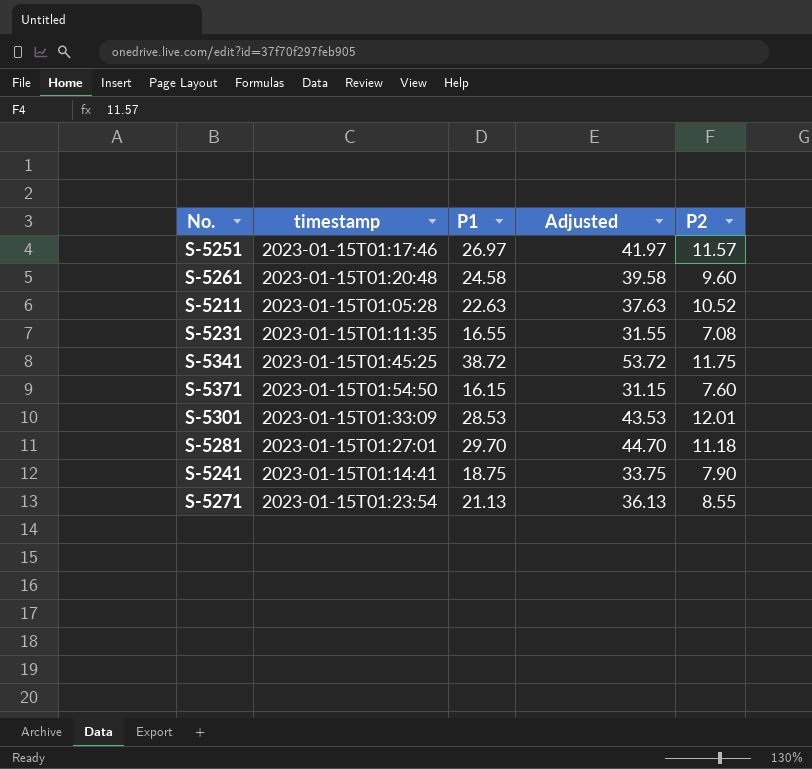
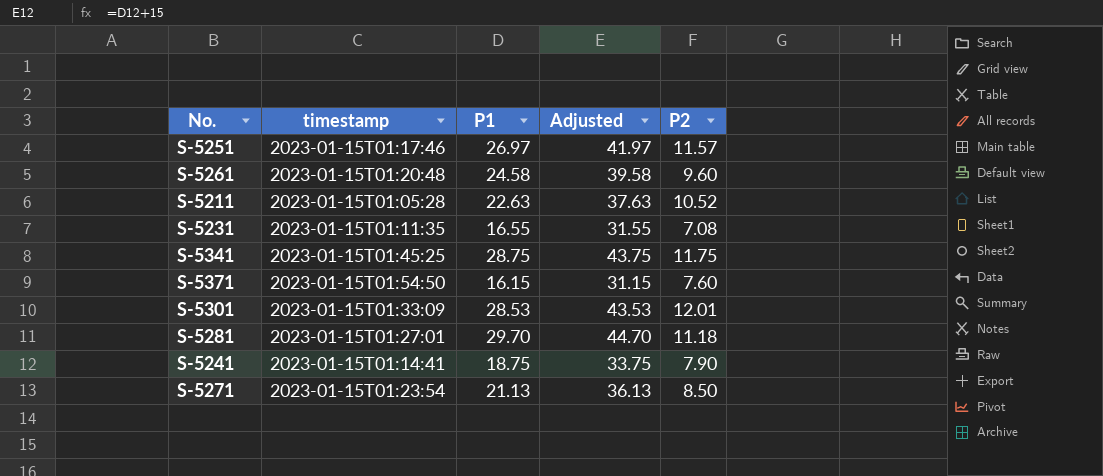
S-5341 | P1: 38.72 -> 28.75
S-5341 | Adjusted: 53.72 -> 43.75
S-5271 | P2: 8.55 -> 8.50

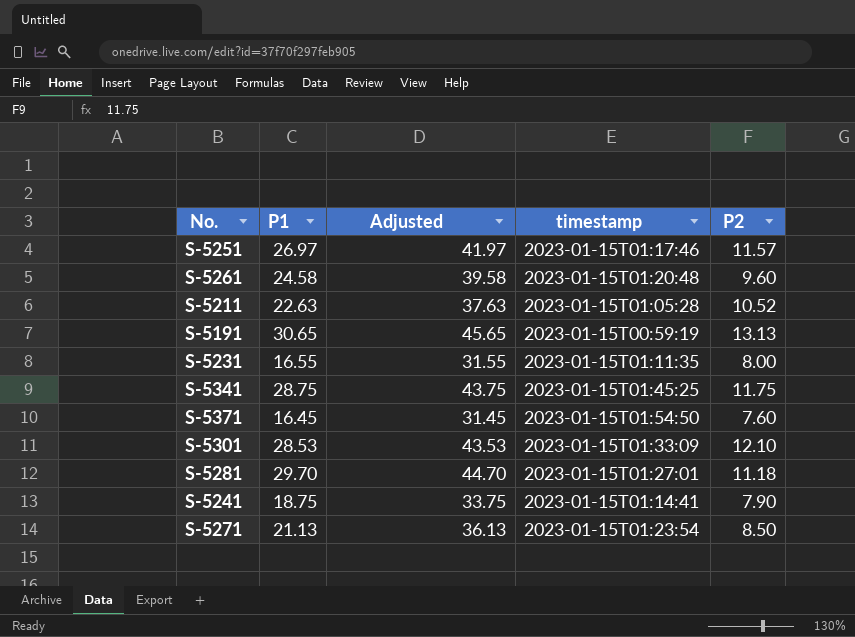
column timestamp | position: 2 -> 4
row S-5191: none -> 30.65 | 45.65 | 2023-01-15T00:59:19 | 13.13
S-5231 | P2: 7.08 -> 8.00
S-5371 | P1: 16.15 -> 16.45
S-5371 | Adjusted: 31.15 -> 31.45
S-5301 | P2: 12.01 -> 12.10

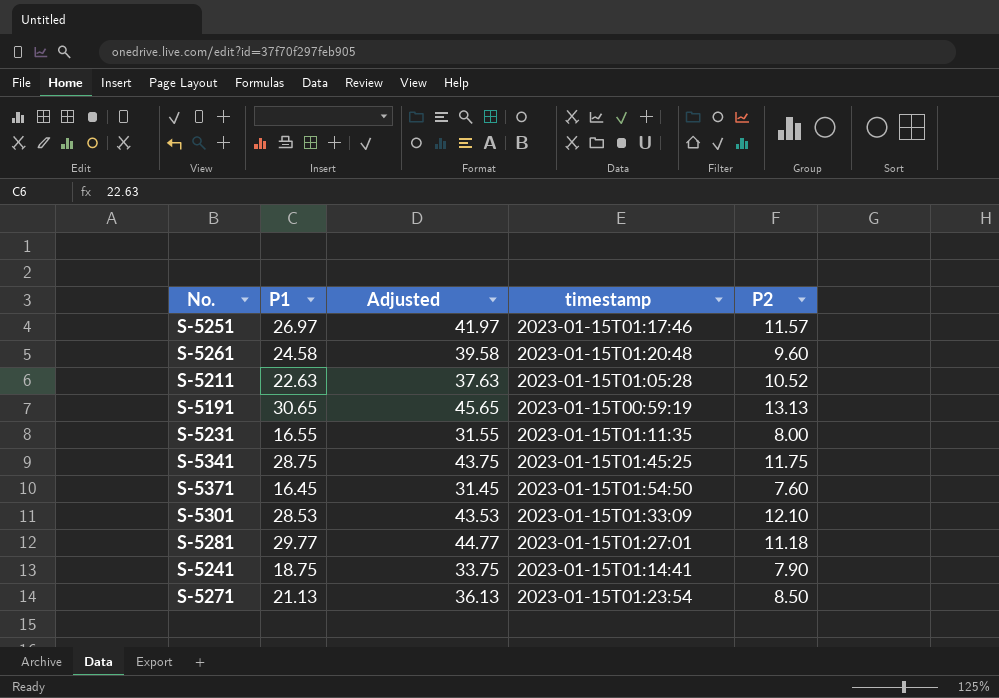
S-5281 | P1: 29.70 -> 29.77
S-5281 | Adjusted: 44.70 -> 44.77

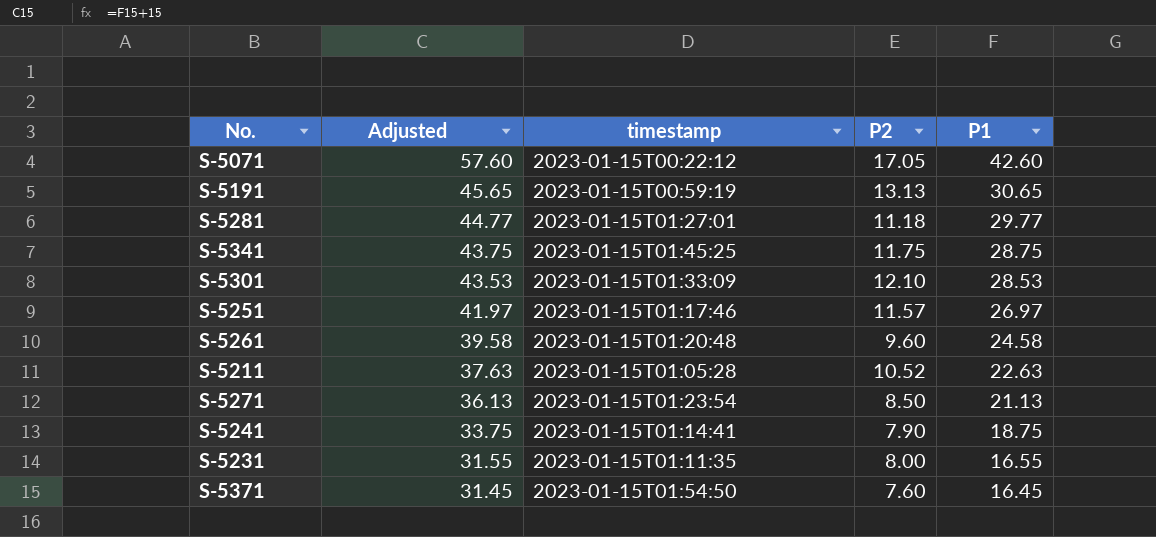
row order: none -> Adjusted descending
column P1 | position: 2 -> 5
row S-5071: none -> 57.60 | 2023-01-15T00:22:12 | 17.05 | 42.60

